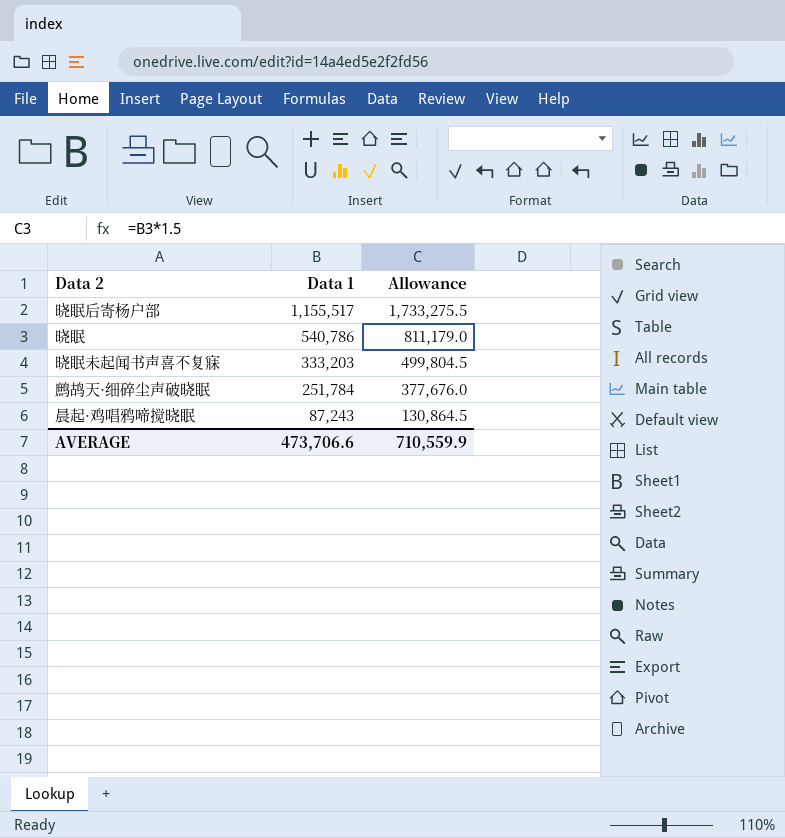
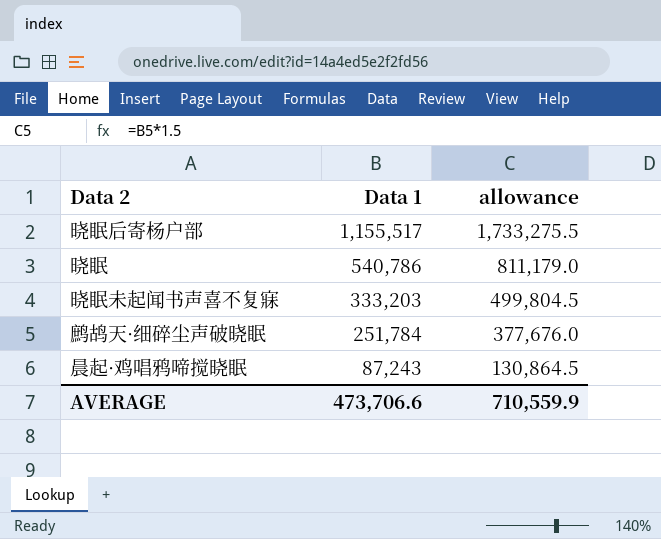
column name: Allowance -> allowance

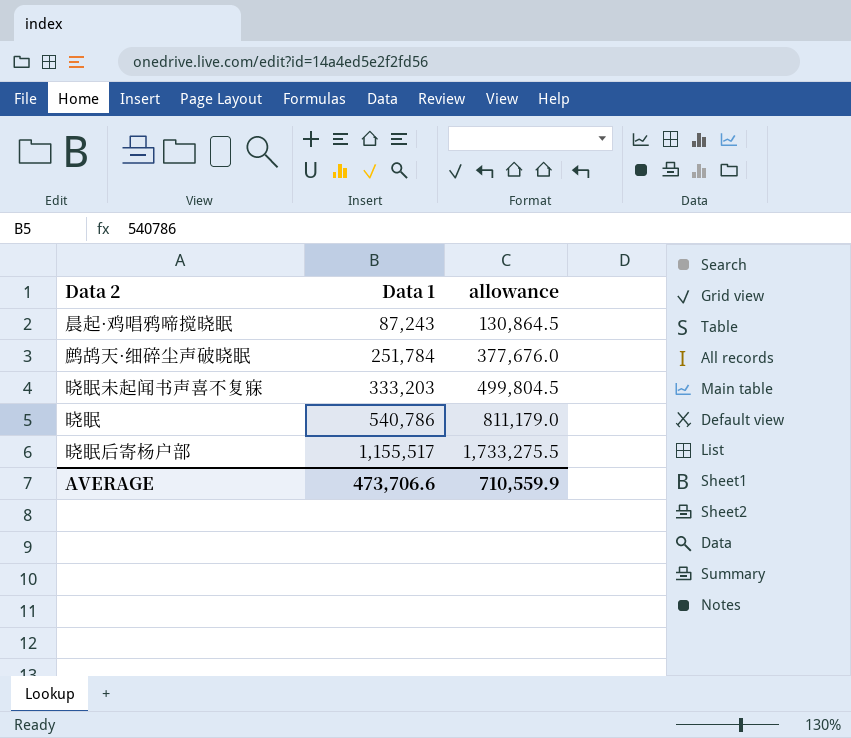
row order: Data 1 descending -> Data 1 ascending

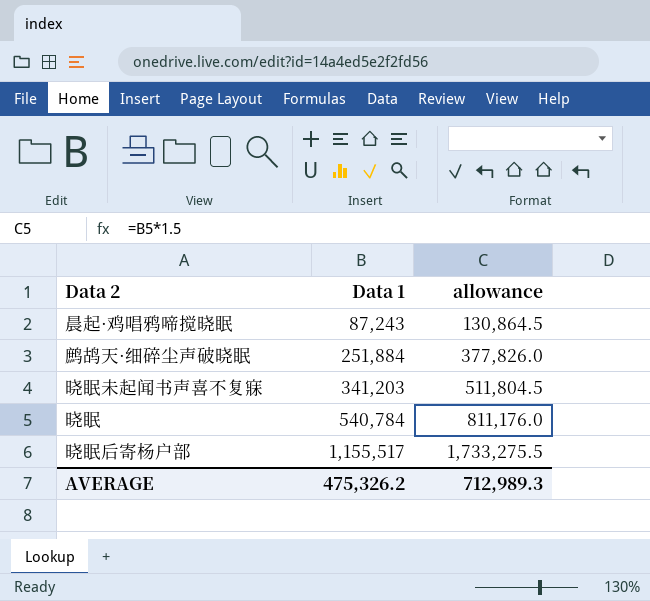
鹧鸪天·细碎尘声破晓眠 | Data 1: 251,784 -> 251,884
鹧鸪天·细碎尘声破晓眠 | allowance: 377,676.0 -> 377,826.0
晓眠未起闻书声喜不复寐 | Data 1: 333,203 -> 341,203
晓眠未起闻书声喜不复寐 | allowance: 499,804.5 -> 511,804.5
晓眠 | Data 1: 540,786 -> 540,784
晓眠 | allowance: 811,179.0 -> 811,176.0
AVERAGE | Data 1: 473,706.6 -> 475,326.2
AVERAGE | allowance: 710,559.9 -> 712,989.3

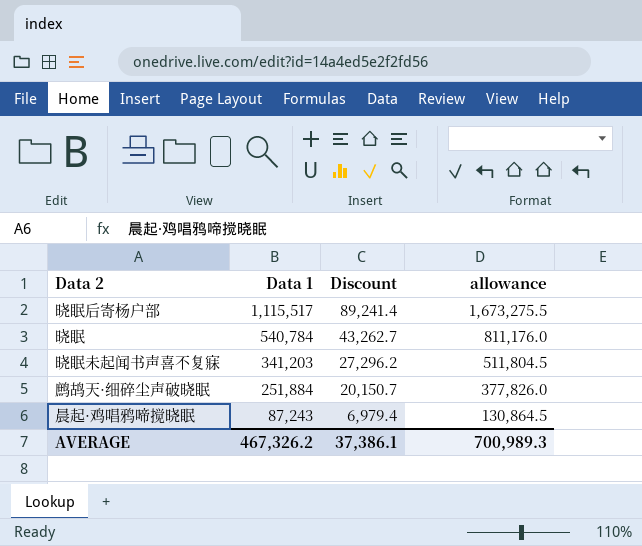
row order: Data 1 ascending -> Data 1 descending
column Discount | formula: none -> [Data 1] * 0.08
晓眠后寄杨户部 | Data 1: 1,155,517 -> 1,115,517
晓眠后寄杨户部 | allowance: 1,733,275.5 -> 1,673,275.5
AVERAGE | Data 1: 475,326.2 -> 467,326.2
AVERAGE | allowance: 712,989.3 -> 700,989.3

